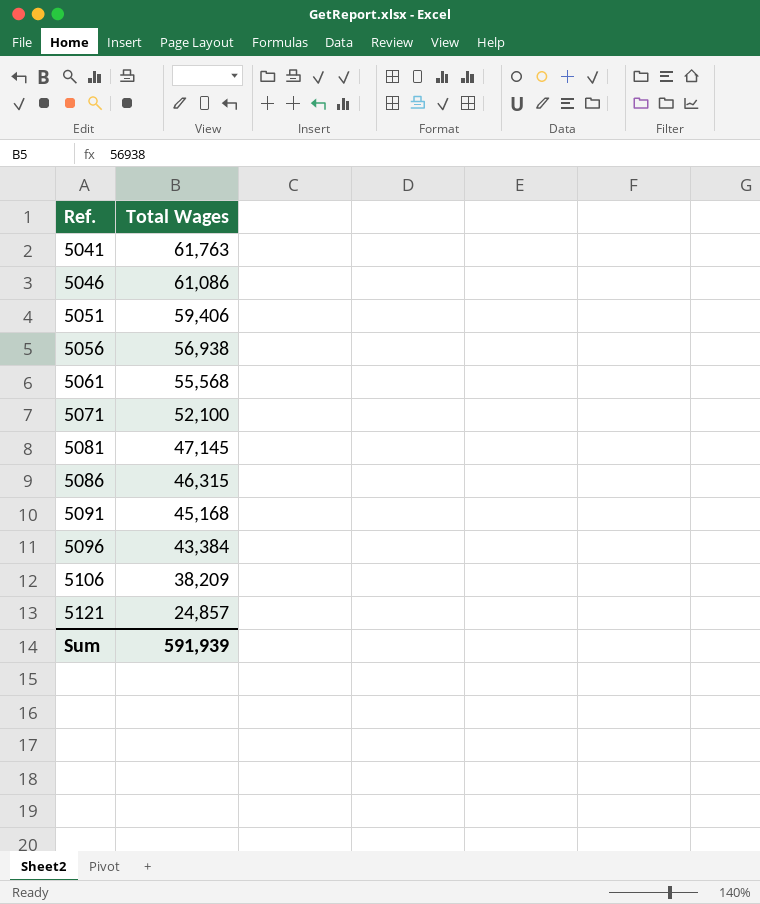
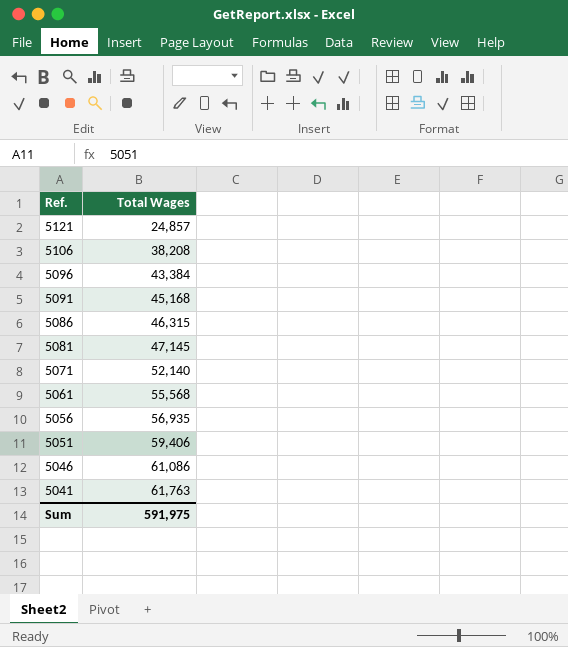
row order: Ref. ascending -> Ref. descending
5106 | Total Wages: 38,209 -> 38,208
5071 | Total Wages: 52,100 -> 52,140
5056 | Total Wages: 56,938 -> 56,935
Sum | Total Wages: 591,939 -> 591,975

